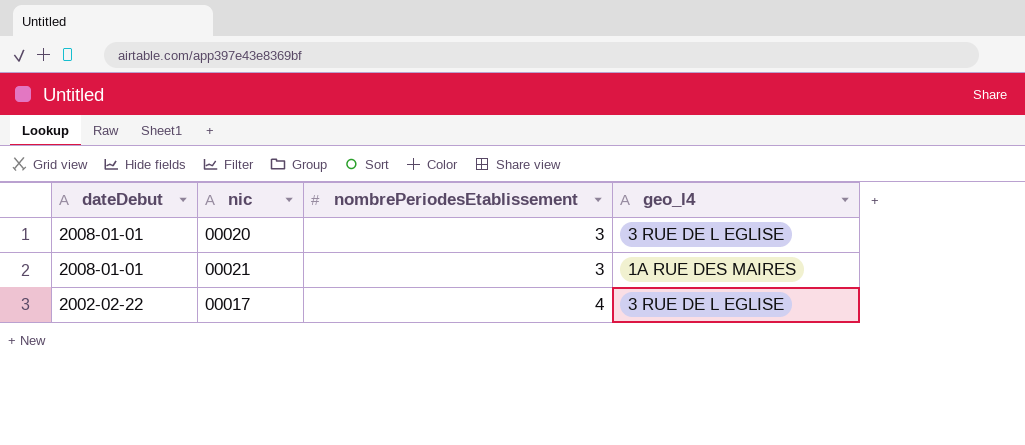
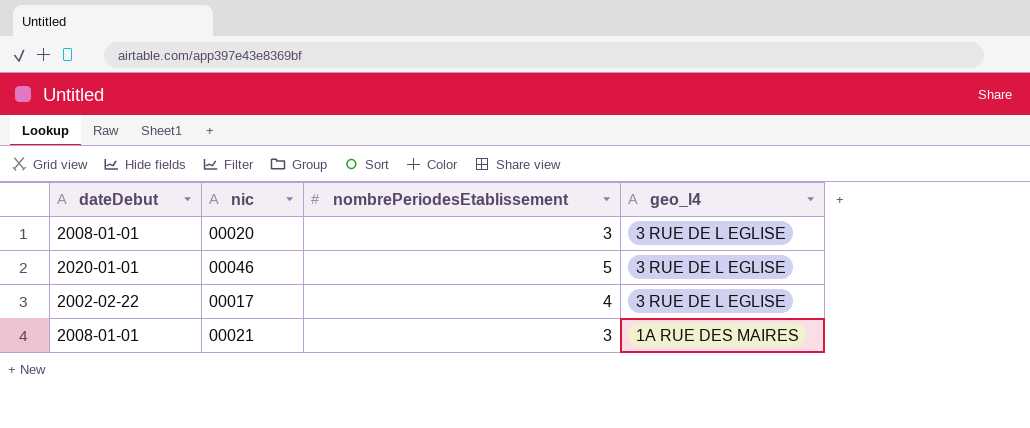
row order: dateDebut descending -> geo_l4 descending
row 00046: none -> 2020-01-01 | 5 | 3 RUE DE L EGLISE

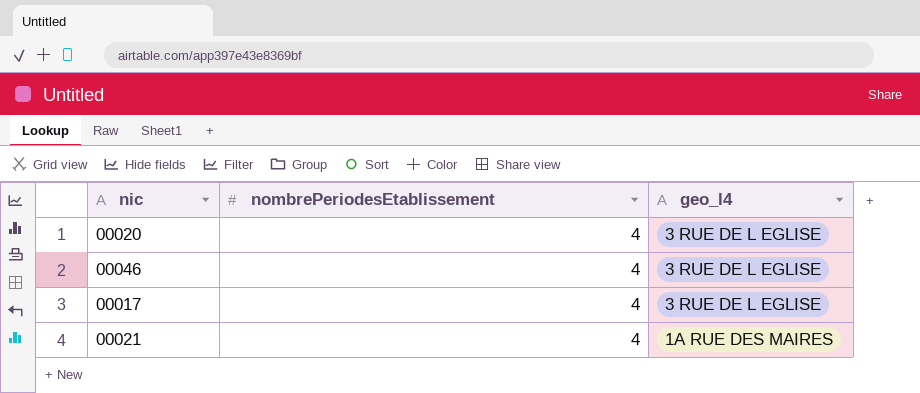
column dateDebut | position: 1 -> none
00020 | nombrePeriodesEtablissement: 3 -> 4
00046 | nombrePeriodesEtablissement: 5 -> 4
00021 | nombrePeriodesEtablissement: 3 -> 4

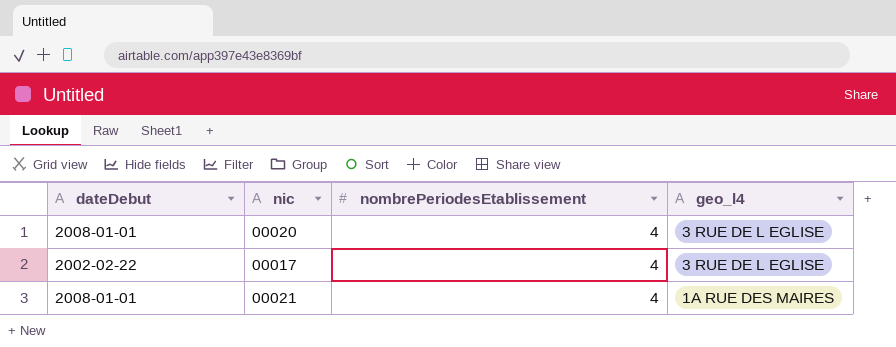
column dateDebut | position: none -> 1
row 00046: 4 | 3 RUE DE L EGLISE -> none

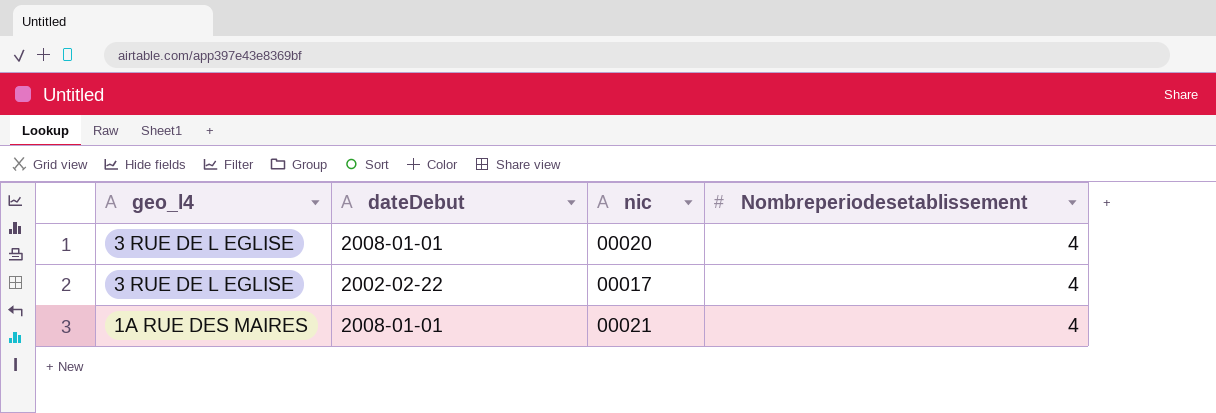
column geo_l4 | position: 4 -> 1
column name: nombrePeriodesEtablissement -> Nombreperiodesetablissement

